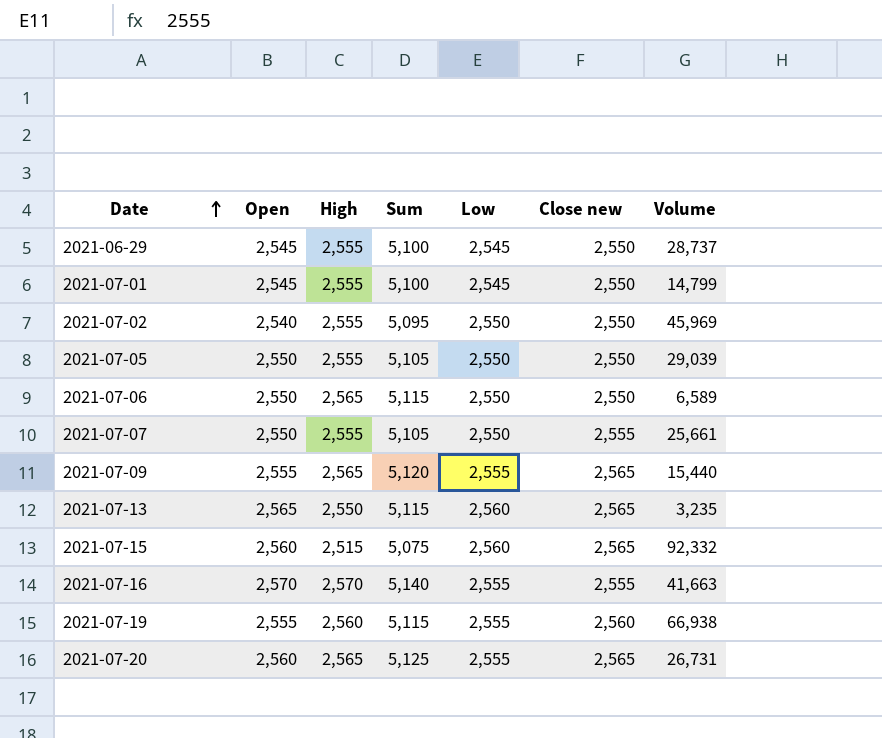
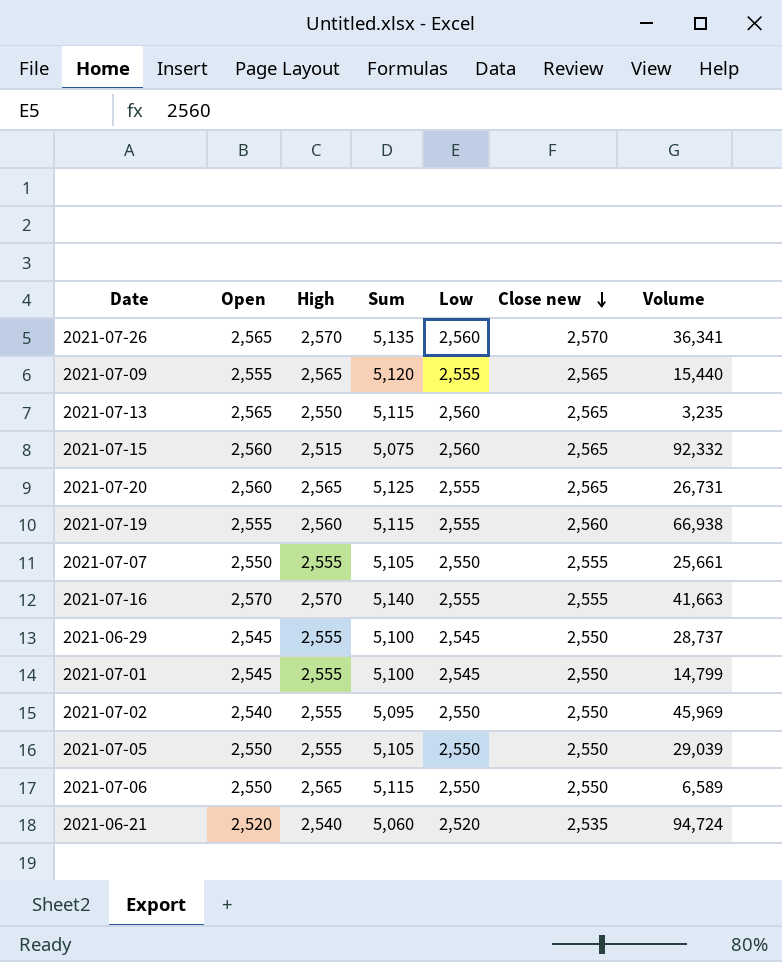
row order: Date ascending -> Close new descending
row 2021-07-26: none -> 2,565 | 2,570 | 5,135 | 2,560 | 2,570 | 36,341
row 2021-06-21: none -> 2,520 | 2,540 | 5,060 | 2,520 | 2,535 | 94,724

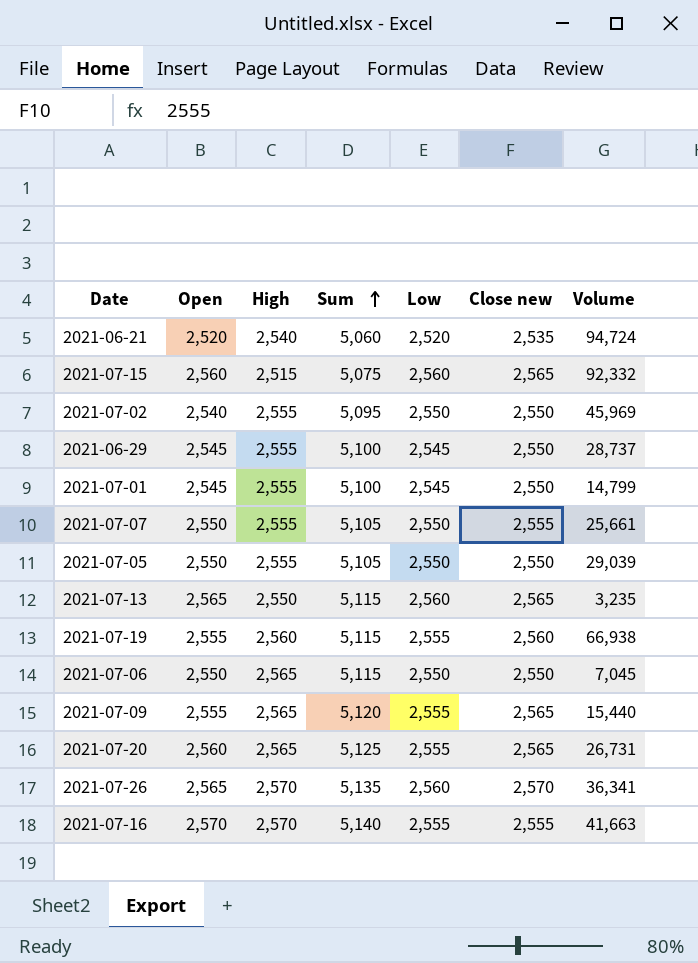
row order: Close new descending -> Sum ascending
2021-07-06 | Volume: 6,589 -> 7,045

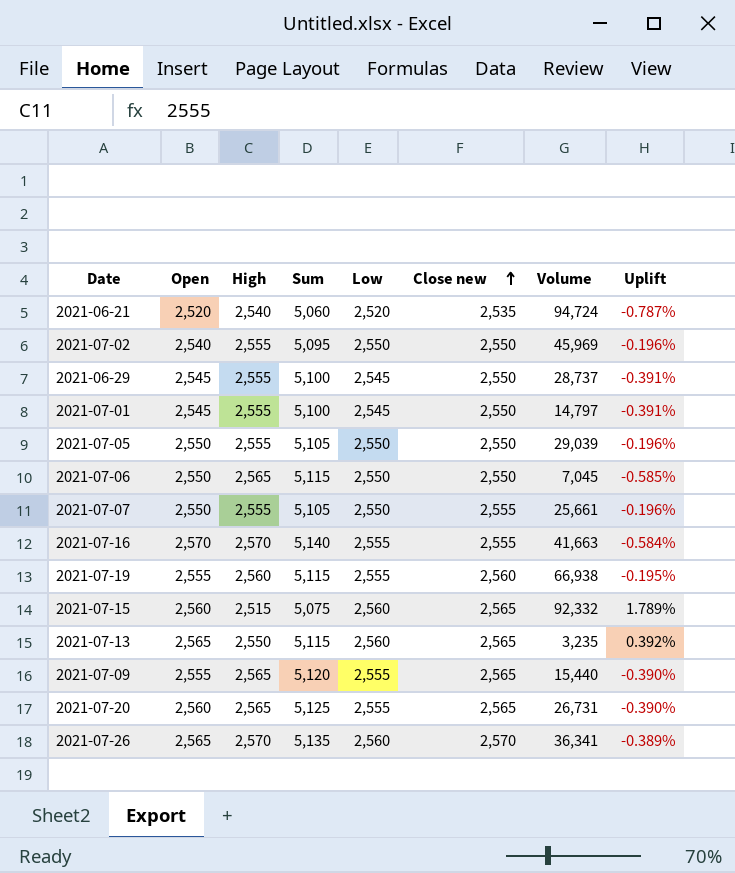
row order: Sum ascending -> Close new ascending
column Uplift | formula: none -> ([Low] - [High]) / [High]
2021-07-01 | Volume: 14,799 -> 14,797

